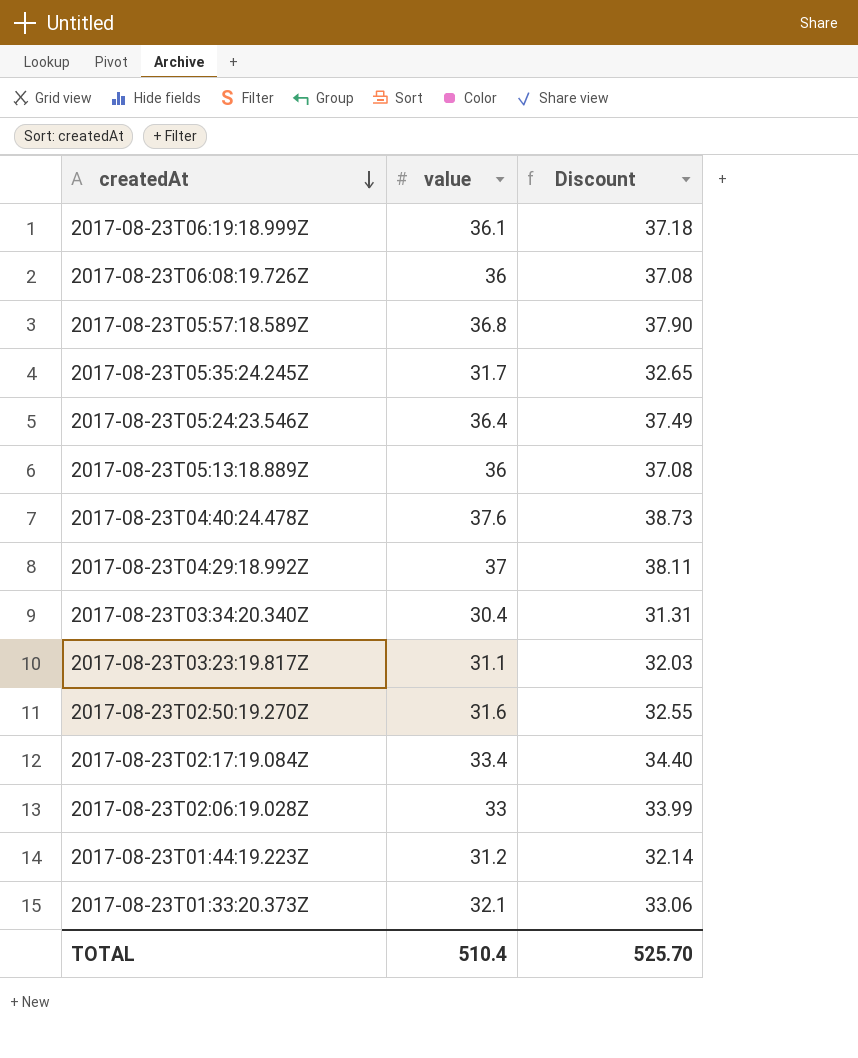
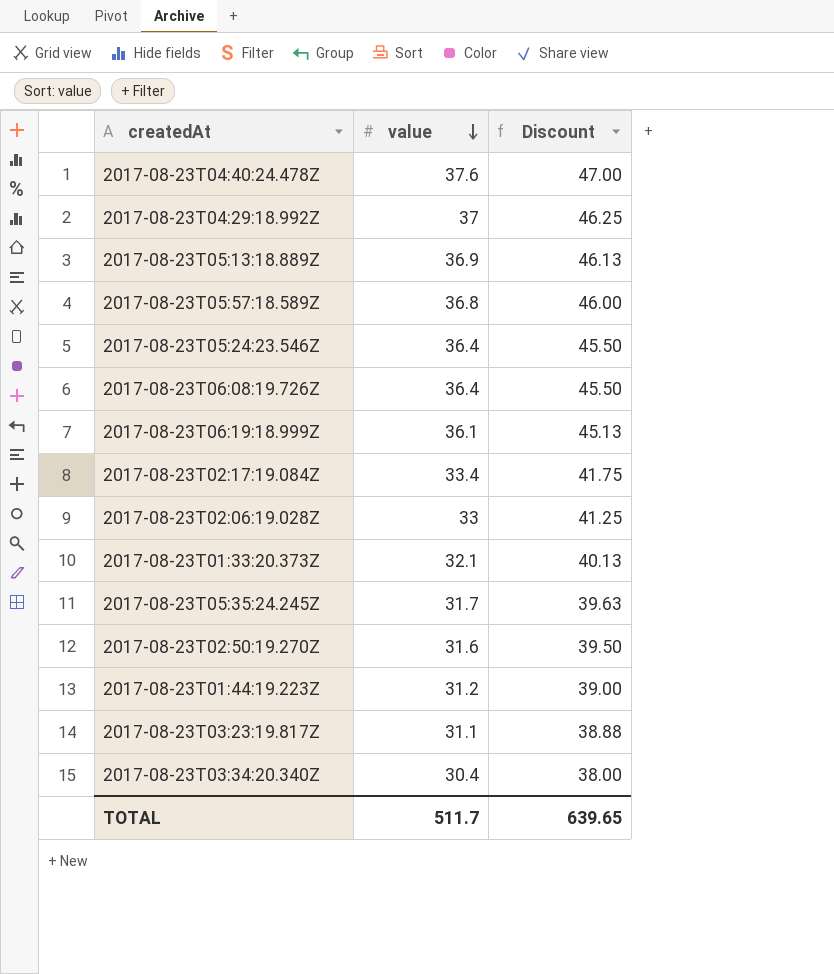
row order: createdAt descending -> value descending
column Discount | formula: [value] * 1.03 -> [value] * 1.25
2017-08-23T05:13:18.889Z | value: 36 -> 36.9
2017-08-23T06:08:19.726Z | value: 36 -> 36.4
TOTAL | value: 510.4 -> 511.7
TOTAL | Discount: 525.70 -> 639.65

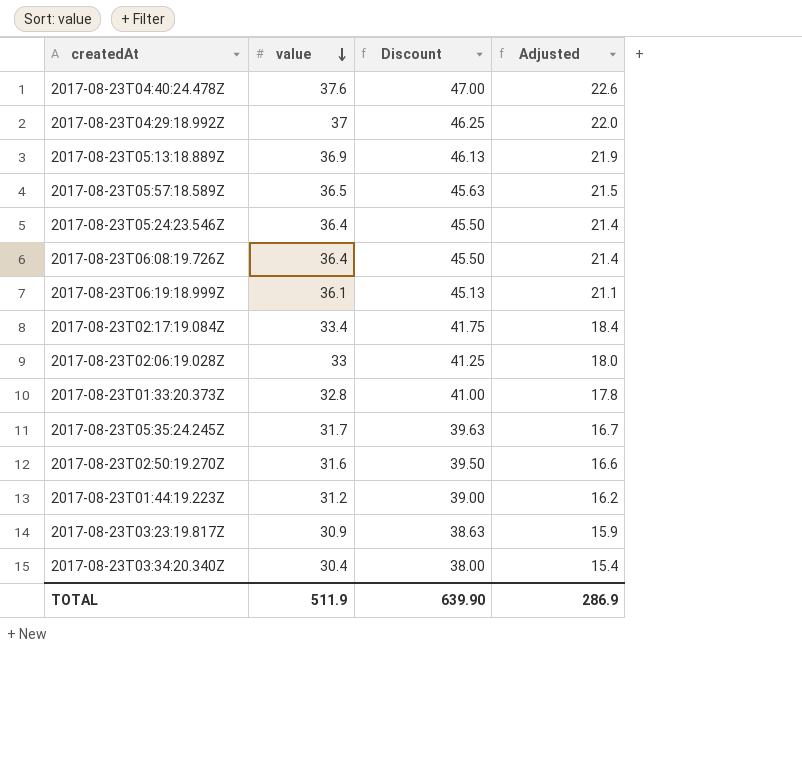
column Adjusted | formula: none -> [value] - 15
2017-08-23T05:57:18.589Z | value: 36.8 -> 36.5
2017-08-23T05:57:18.589Z | Discount: 46.00 -> 45.63
2017-08-23T01:33:20.373Z | value: 32.1 -> 32.8
2017-08-23T01:33:20.373Z | Discount: 40.13 -> 41.00
2017-08-23T03:23:19.817Z | value: 31.1 -> 30.9
2017-08-23T03:23:19.817Z | Discount: 38.88 -> 38.63
TOTAL | value: 511.7 -> 511.9
TOTAL | Discount: 639.65 -> 639.90

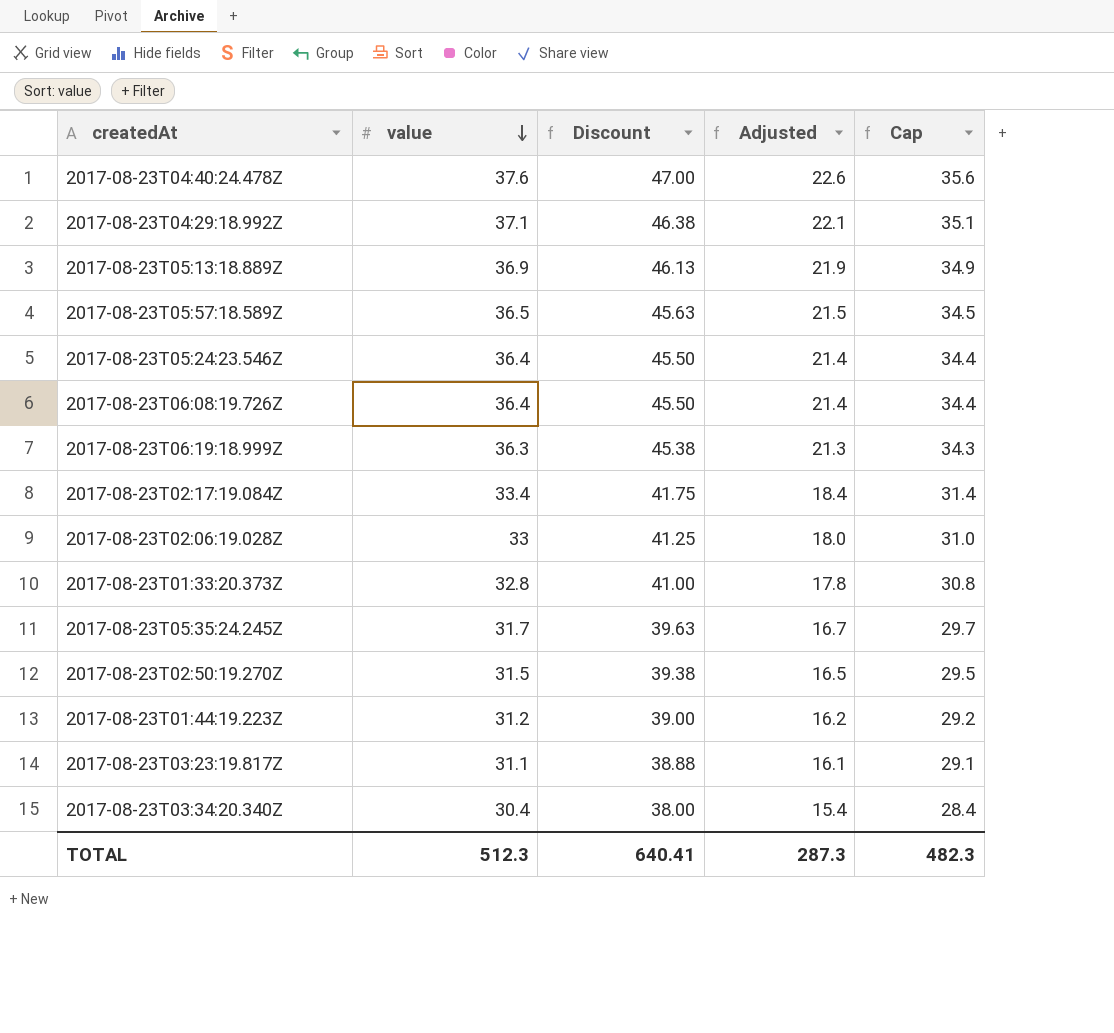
column Cap | formula: none -> [value] - 2
2017-08-23T04:29:18.992Z | value: 37 -> 37.1
2017-08-23T04:29:18.992Z | Discount: 46.25 -> 46.38
2017-08-23T04:29:18.992Z | Adjusted: 22.0 -> 22.1
2017-08-23T06:19:18.999Z | value: 36.1 -> 36.3
2017-08-23T06:19:18.999Z | Discount: 45.13 -> 45.38
2017-08-23T06:19:18.999Z | Adjusted: 21.1 -> 21.3
2017-08-23T02:50:19.270Z | value: 31.6 -> 31.5
2017-08-23T02:50:19.270Z | Discount: 39.50 -> 39.38
2017-08-23T02:50:19.270Z | Adjusted: 16.6 -> 16.5
2017-08-23T03:23:19.817Z | value: 30.9 -> 31.1
2017-08-23T03:23:19.817Z | Discount: 38.63 -> 38.88
2017-08-23T03:23:19.817Z | Adjusted: 15.9 -> 16.1
TOTAL | value: 511.9 -> 512.3
TOTAL | Discount: 639.90 -> 640.41
TOTAL | Adjusted: 286.9 -> 287.3

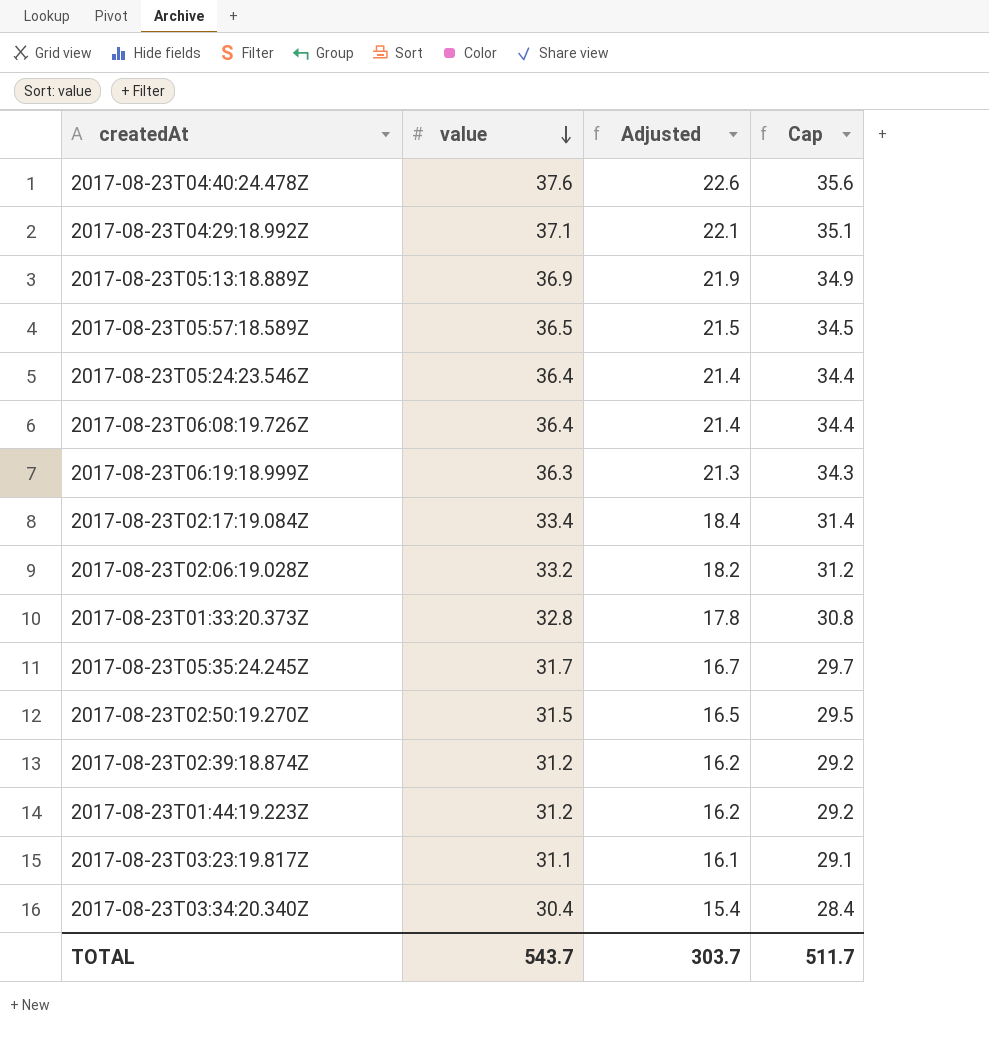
column Discount | formula: [value] * 1.25 -> none
2017-08-23T02:06:19.028Z | value: 33 -> 33.2
2017-08-23T02:06:19.028Z | Adjusted: 18.0 -> 18.2
2017-08-23T02:06:19.028Z | Cap: 31.0 -> 31.2
row 2017-08-23T02:39:18.874Z: none -> 31.2 | 16.2 | 29.2
TOTAL | value: 512.3 -> 543.7
TOTAL | Adjusted: 287.3 -> 303.7
TOTAL | Cap: 482.3 -> 511.7

